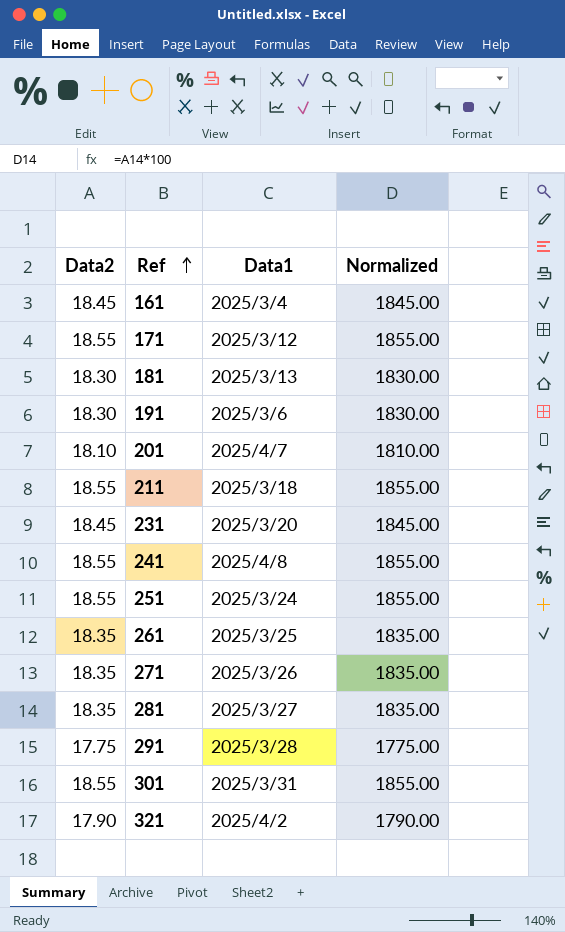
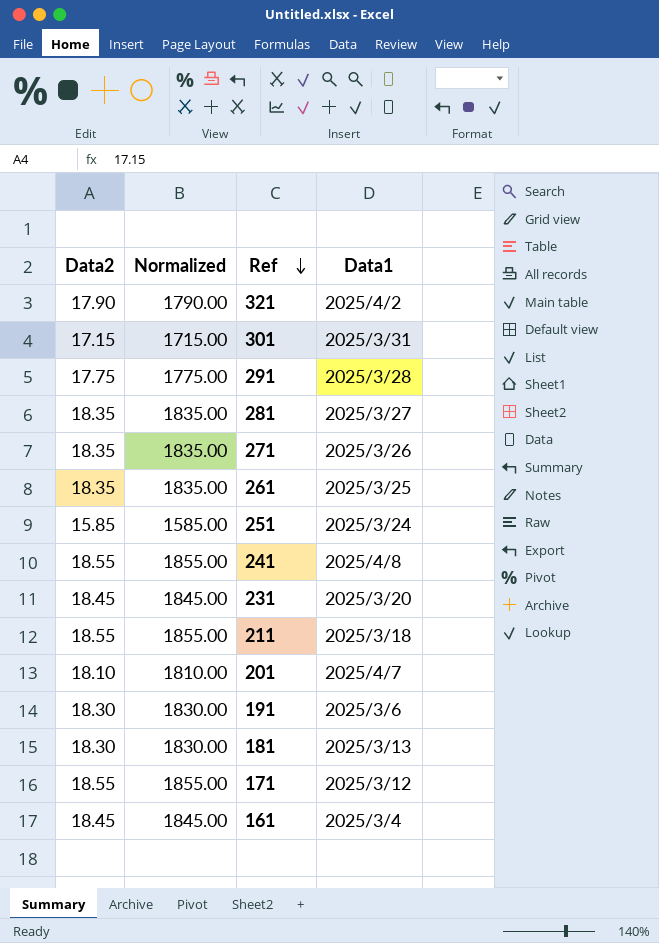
row order: Ref ascending -> Ref descending
column Normalized | position: 4 -> 2
301 | Data2: 18.55 -> 17.15
301 | Normalized: 1855.00 -> 1715.00
251 | Data2: 18.55 -> 15.85
251 | Normalized: 1855.00 -> 1585.00

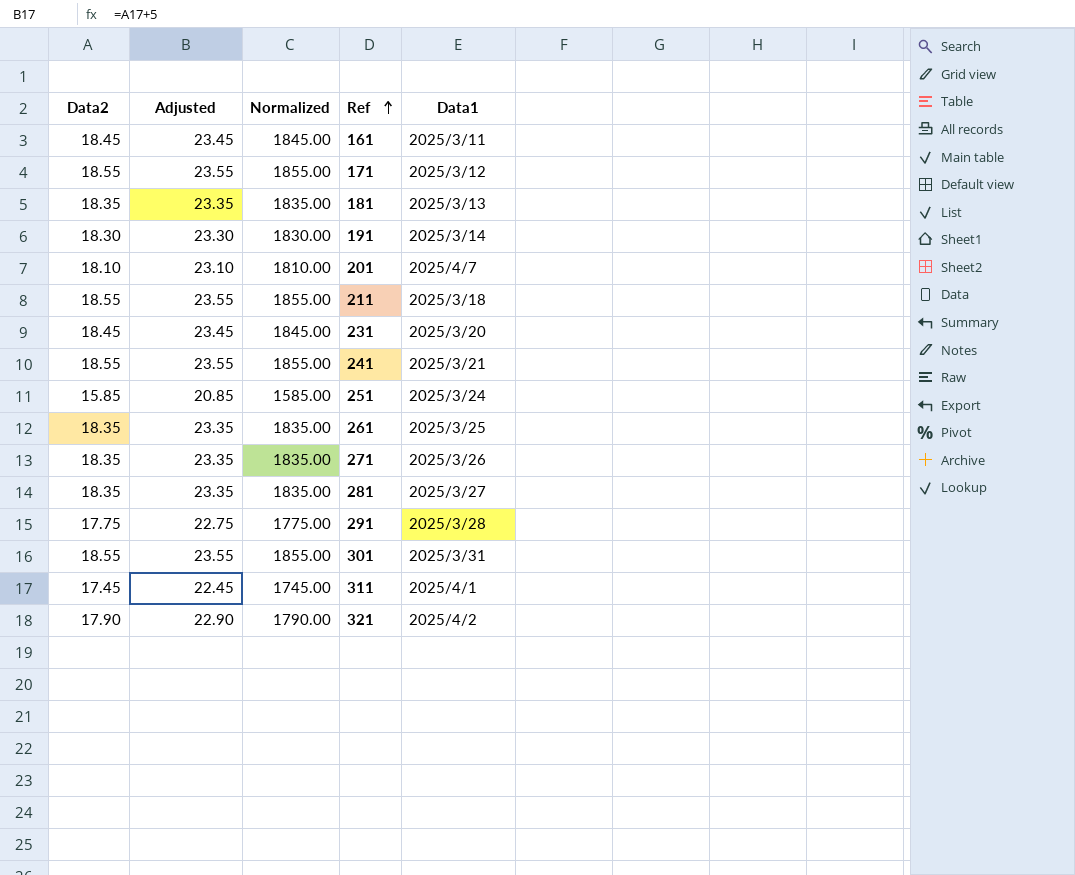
row order: Ref descending -> Ref ascending
column Adjusted | formula: none -> [Data2] + 5
161 | Data1: 2025/3/4 -> 2025/3/11
181 | Data2: 18.30 -> 18.35
181 | Normalized: 1830.00 -> 1835.00
191 | Data1: 2025/3/6 -> 2025/3/14
241 | Data1: 2025/4/8 -> 2025/3/21
301 | Data2: 17.15 -> 18.55
301 | Normalized: 1715.00 -> 1855.00
row 311: none -> 17.45 | 22.45 | 1745.00 | 2025/4/1

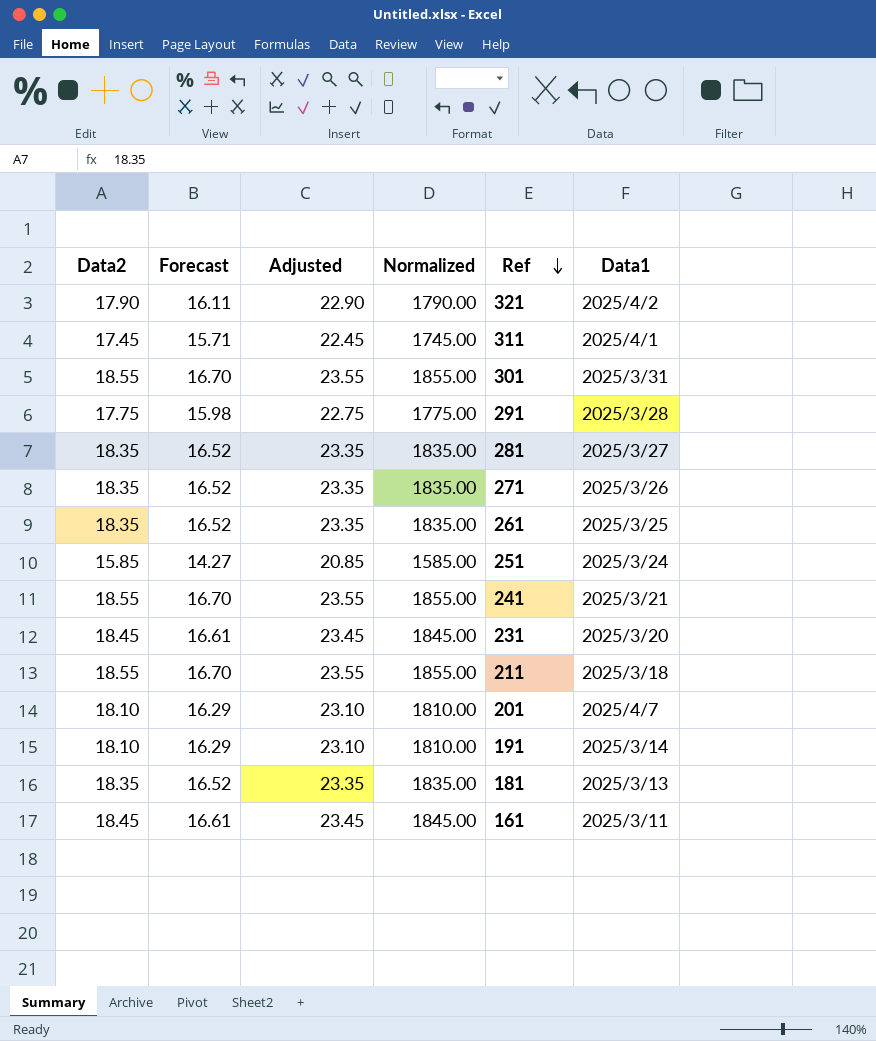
row order: Ref ascending -> Ref descending
column Forecast | formula: none -> [Data2] * 0.9
row 171: 18.55 | 23.55 | 1855.00 | 2025/3/12 -> none
191 | Data2: 18.30 -> 18.10
191 | Adjusted: 23.30 -> 23.10
191 | Normalized: 1830.00 -> 1810.00

